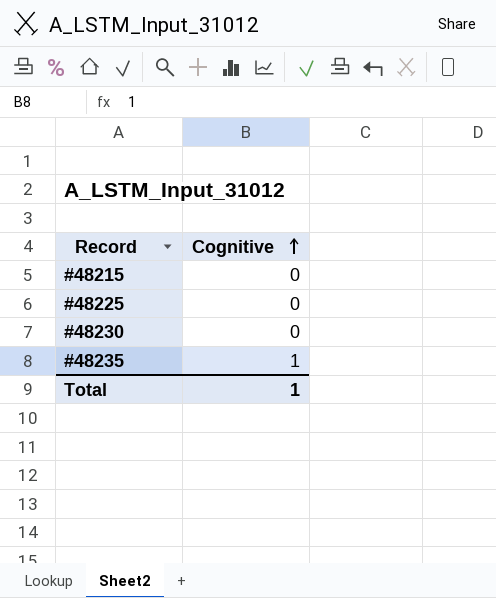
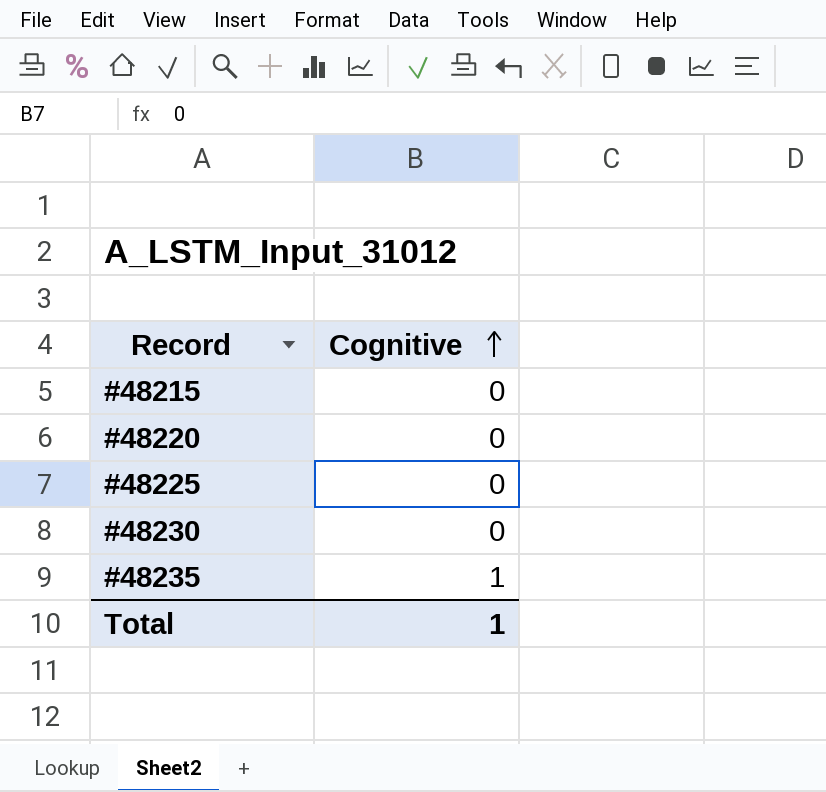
row #48220: none -> 0

